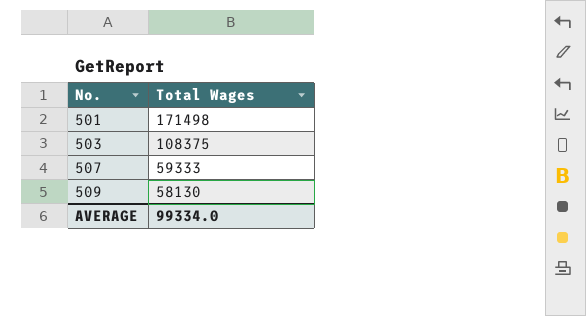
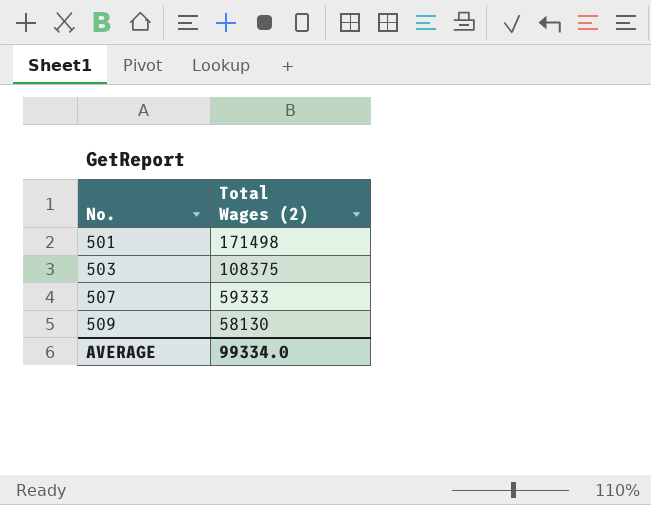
column name: Total Wages -> Total Wages (2)

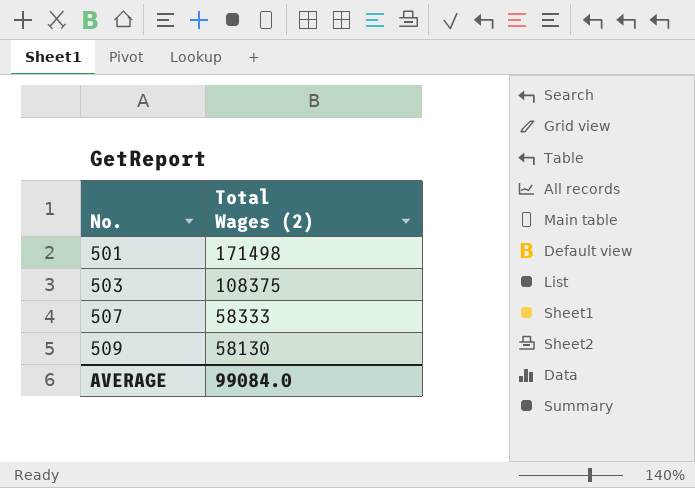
507 | Total Wages (2): 59333 -> 58333
AVERAGE | Total Wages (2): 99334.0 -> 99084.0

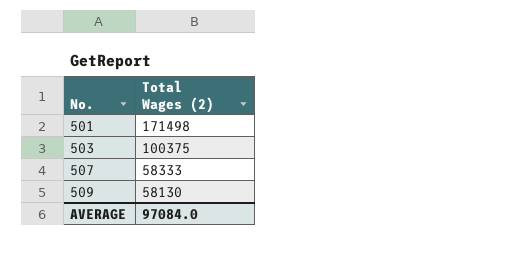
503 | Total Wages (2): 108375 -> 100375
AVERAGE | Total Wages (2): 99084.0 -> 97084.0

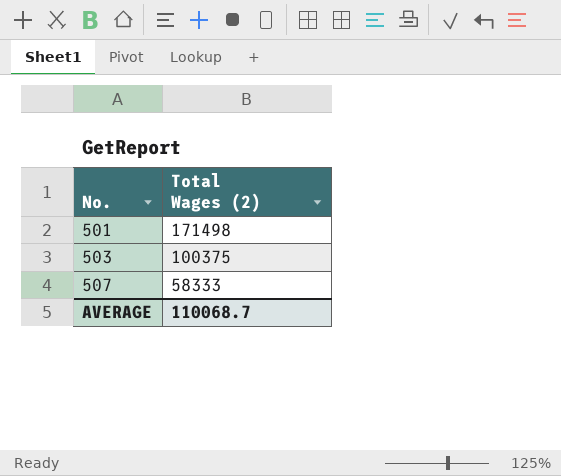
row 509: 58130 -> none
AVERAGE | Total Wages (2): 97084.0 -> 110068.7

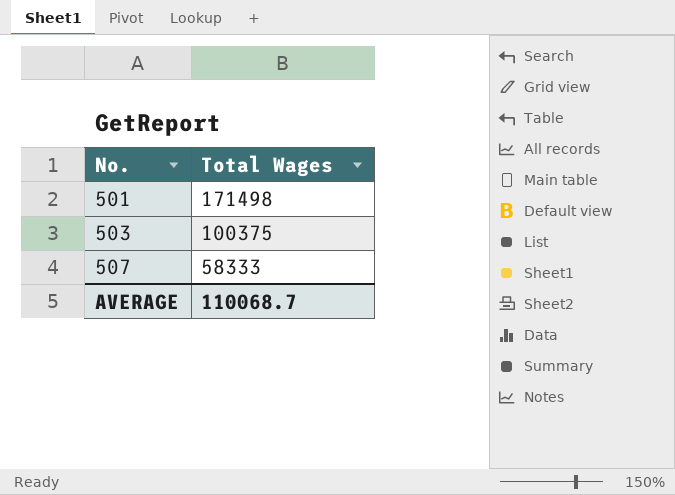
column name: Total Wages (2) -> Total Wages

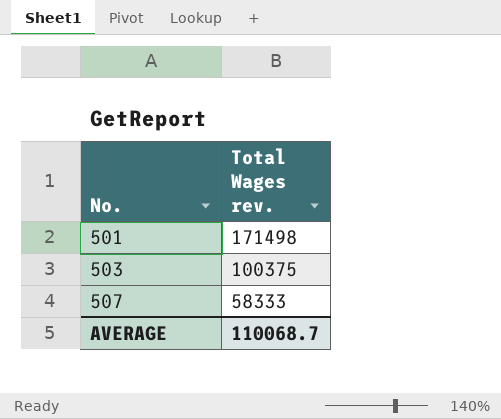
column name: Total Wages -> Total Wages rev.

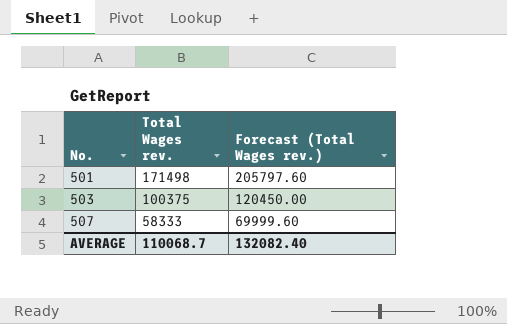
column Forecast (Total Wages rev.) | formula: none -> [Total Wages rev.] * 1.2

